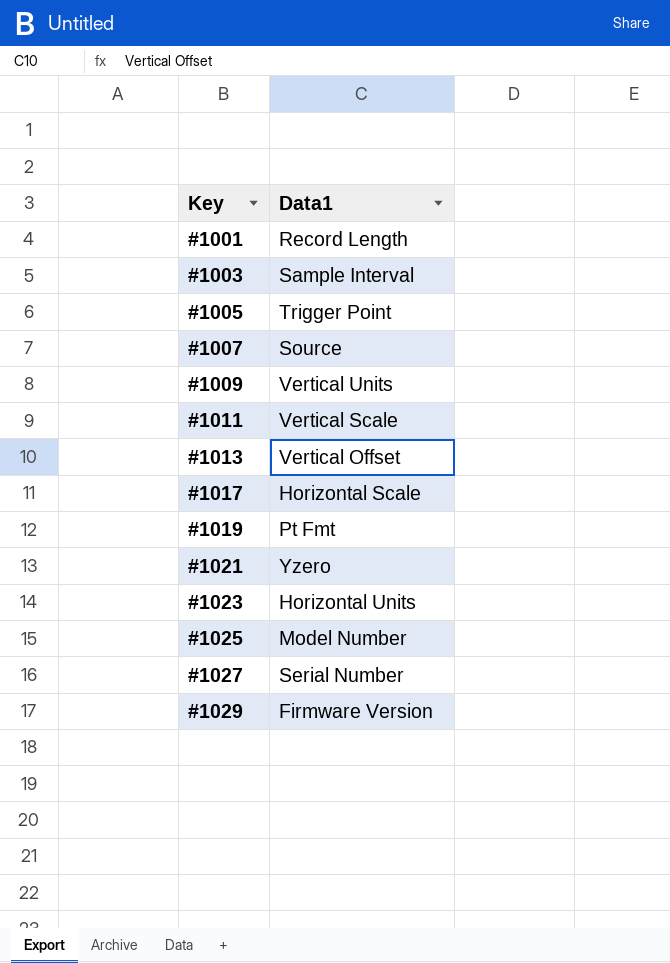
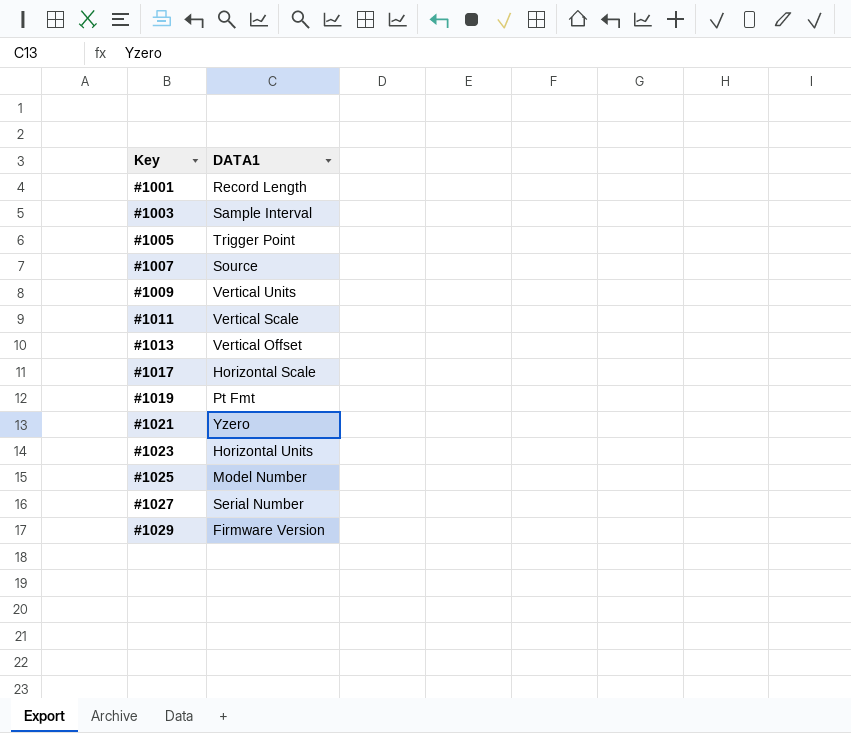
column name: Data1 -> DATA1

